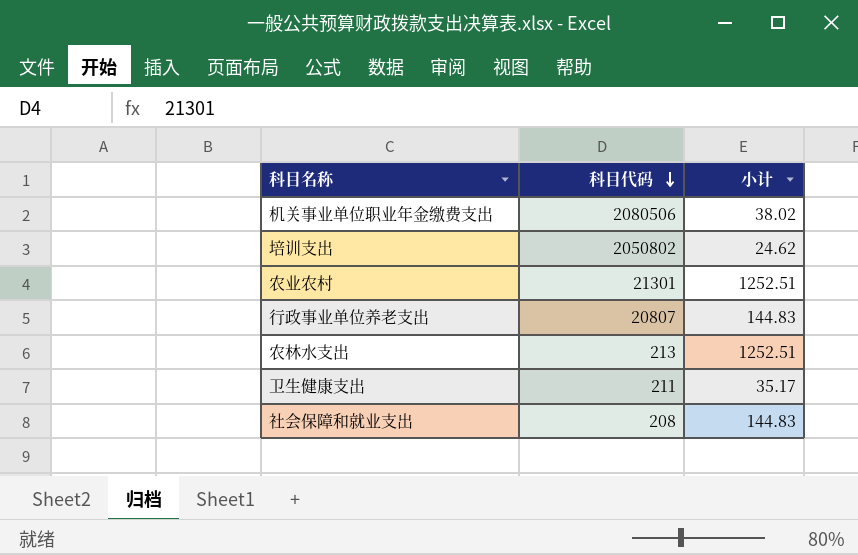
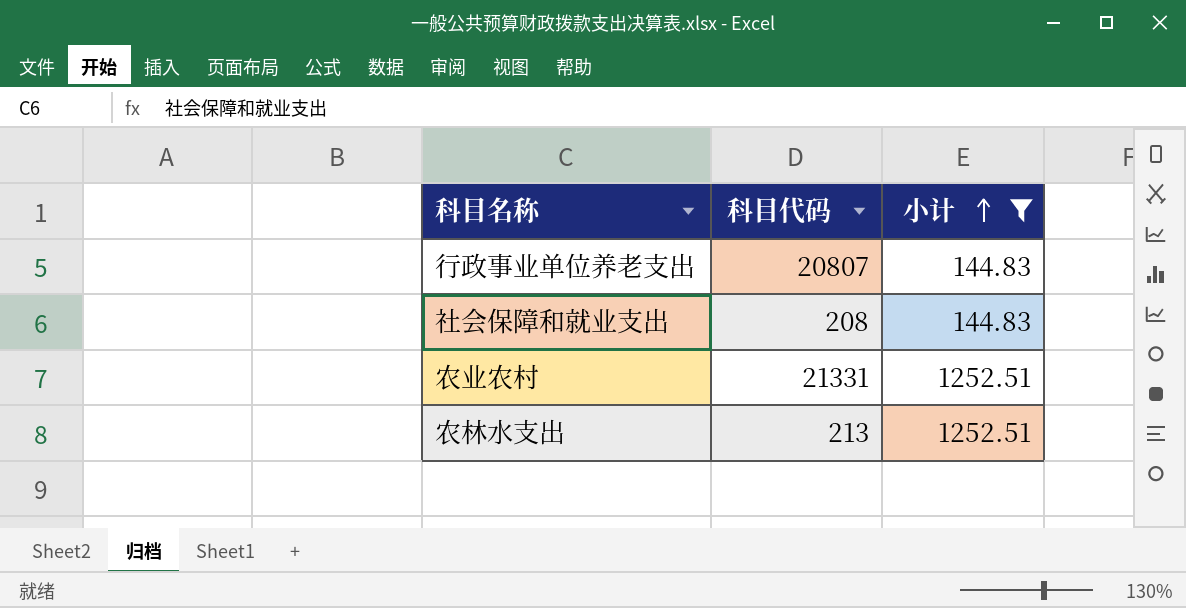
filter: none -> 小计 >= 144.83
row order: 科目代码 descending -> 小计 ascending
农业农村 | 科目代码: 21301 -> 21331

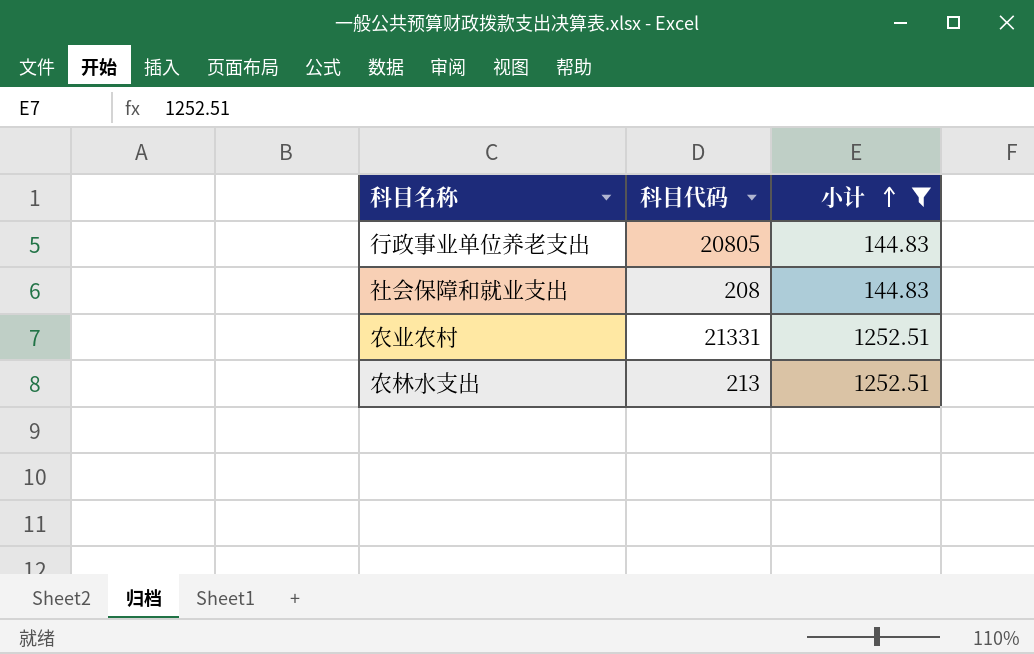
行政事业单位养老支出 | 科目代码: 20807 -> 20805

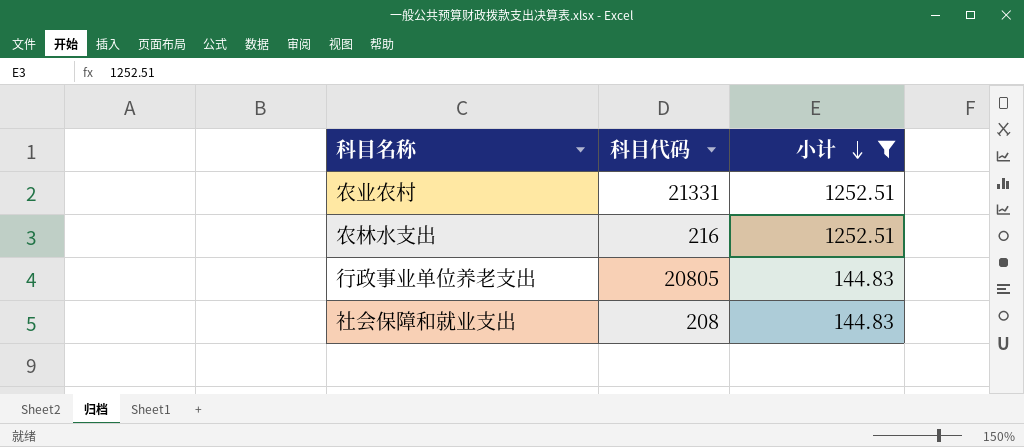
row order: 小计 ascending -> 小计 descending
农林水支出 | 科目代码: 213 -> 216

